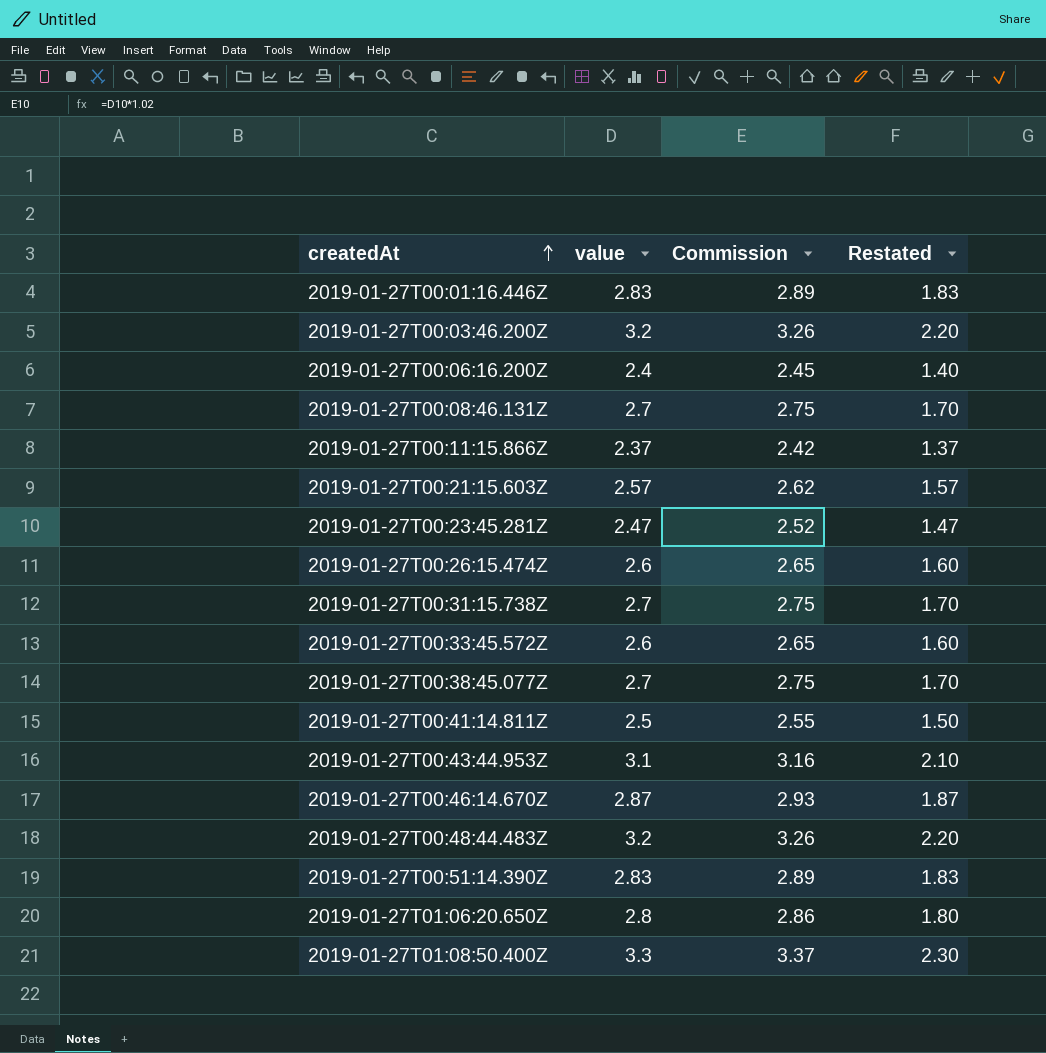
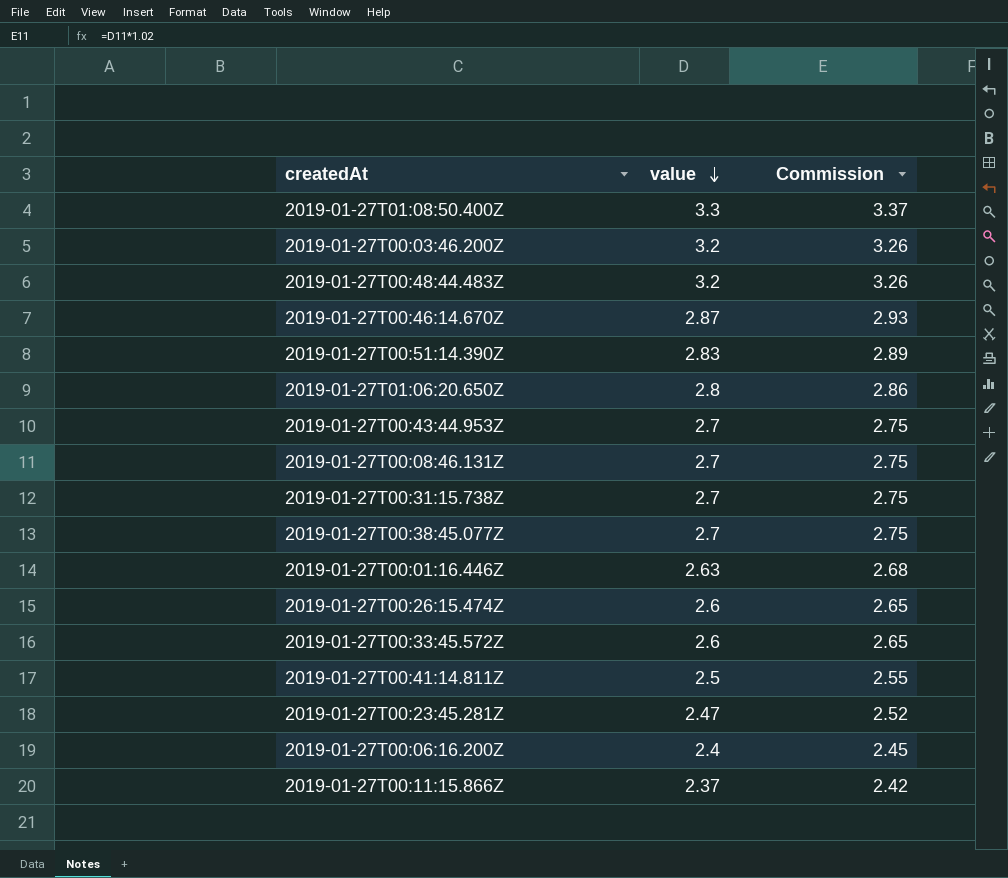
row order: createdAt ascending -> value descending
column Restated | formula: [value] - 1 -> none
row 2019-01-27T00:21:15.603Z: 2.57 | 2.62 | 1.57 -> none
2019-01-27T00:43:44.953Z | value: 3.1 -> 2.7
2019-01-27T00:43:44.953Z | Commission: 3.16 -> 2.75
2019-01-27T00:01:16.446Z | value: 2.83 -> 2.63
2019-01-27T00:01:16.446Z | Commission: 2.89 -> 2.68

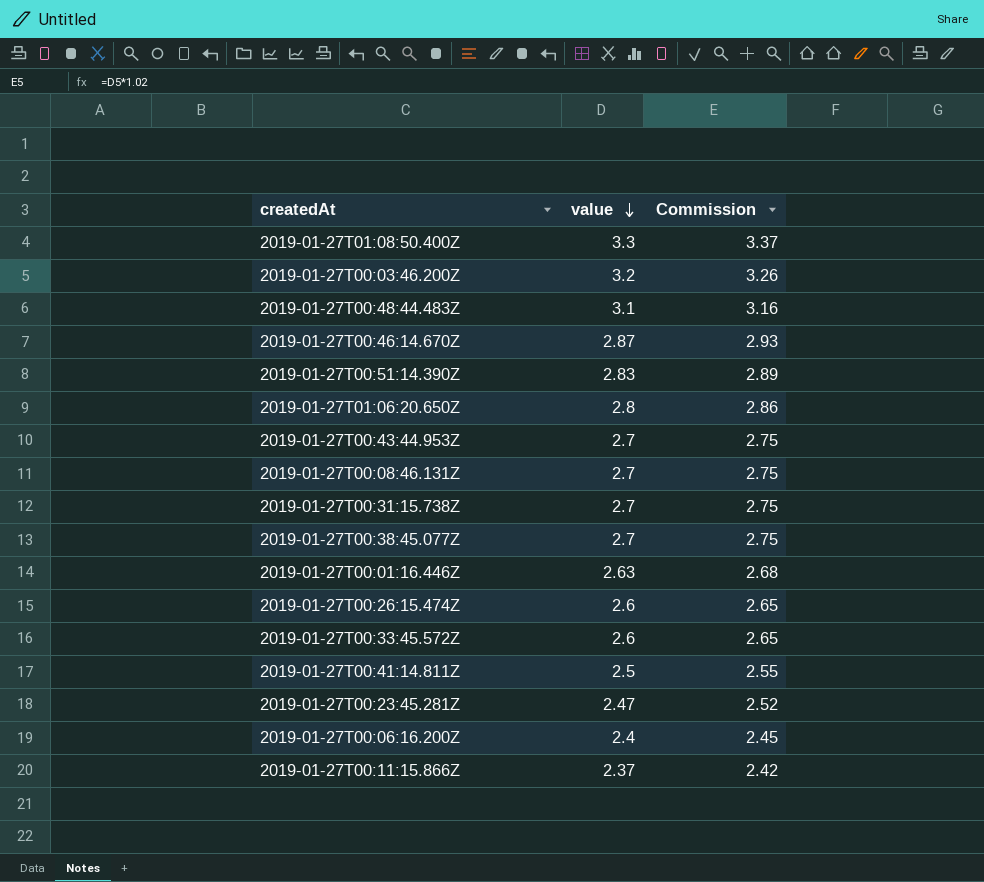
2019-01-27T00:48:44.483Z | value: 3.2 -> 3.1
2019-01-27T00:48:44.483Z | Commission: 3.26 -> 3.16

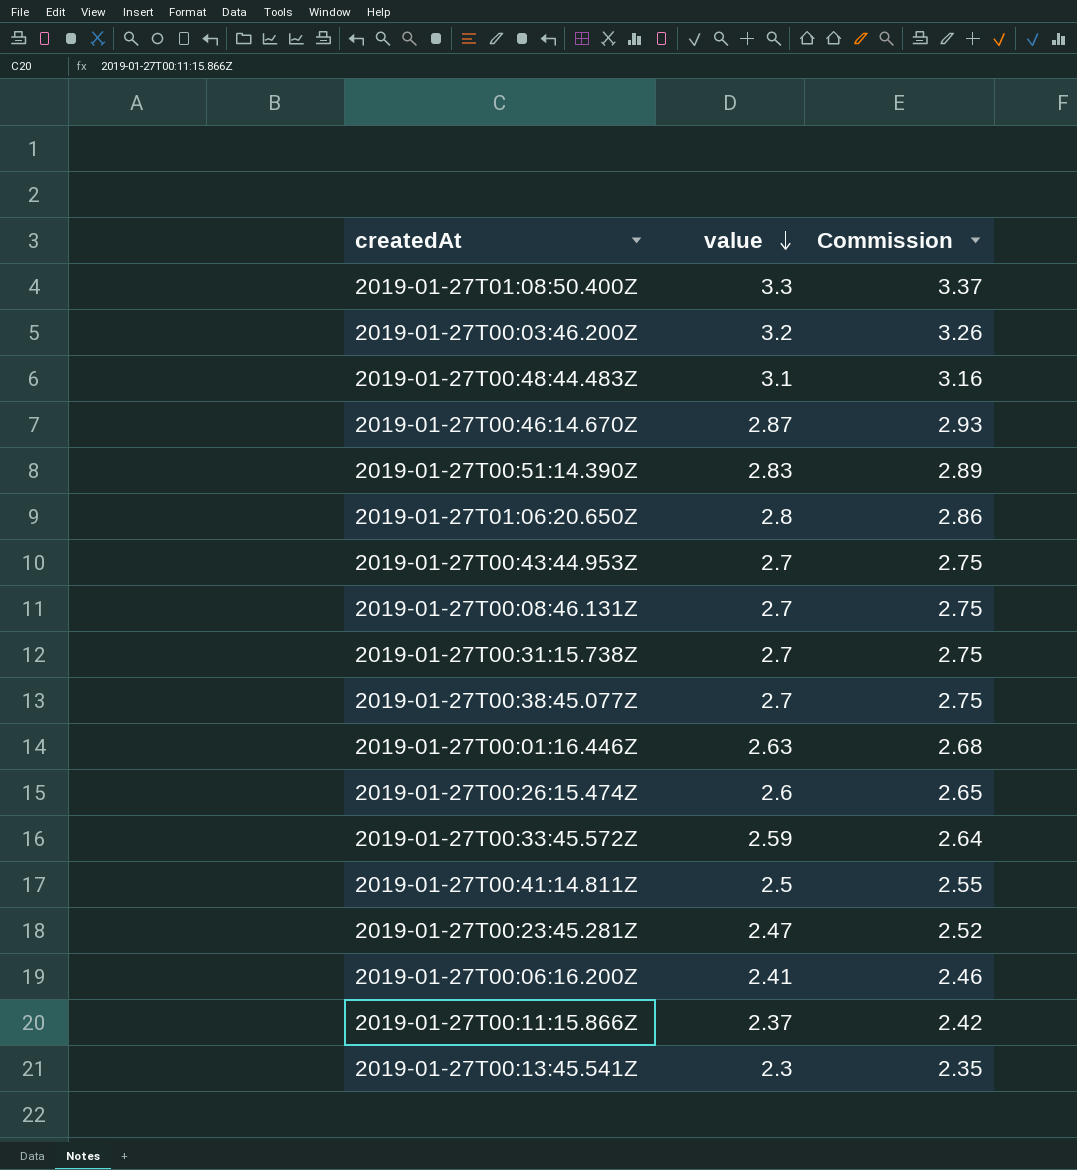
2019-01-27T00:33:45.572Z | value: 2.6 -> 2.59
2019-01-27T00:33:45.572Z | Commission: 2.65 -> 2.64
2019-01-27T00:06:16.200Z | value: 2.4 -> 2.41
2019-01-27T00:06:16.200Z | Commission: 2.45 -> 2.46
row 2019-01-27T00:13:45.541Z: none -> 2.3 | 2.35

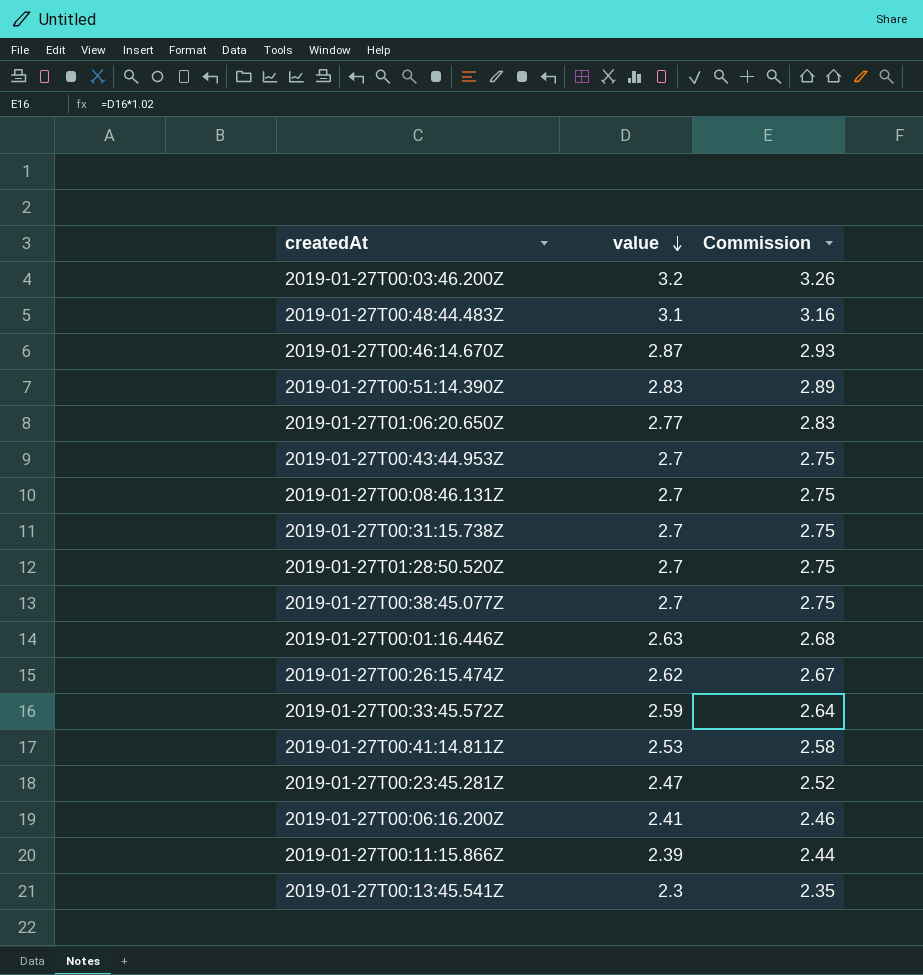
row 2019-01-27T01:08:50.400Z: 3.3 | 3.37 -> none
2019-01-27T01:06:20.650Z | value: 2.8 -> 2.77
2019-01-27T01:06:20.650Z | Commission: 2.86 -> 2.83
row 2019-01-27T01:28:50.520Z: none -> 2.7 | 2.75
2019-01-27T00:26:15.474Z | value: 2.6 -> 2.62
2019-01-27T00:26:15.474Z | Commission: 2.65 -> 2.67
2019-01-27T00:41:14.811Z | value: 2.5 -> 2.53
2019-01-27T00:41:14.811Z | Commission: 2.55 -> 2.58
2019-01-27T00:11:15.866Z | value: 2.37 -> 2.39
2019-01-27T00:11:15.866Z | Commission: 2.42 -> 2.44

